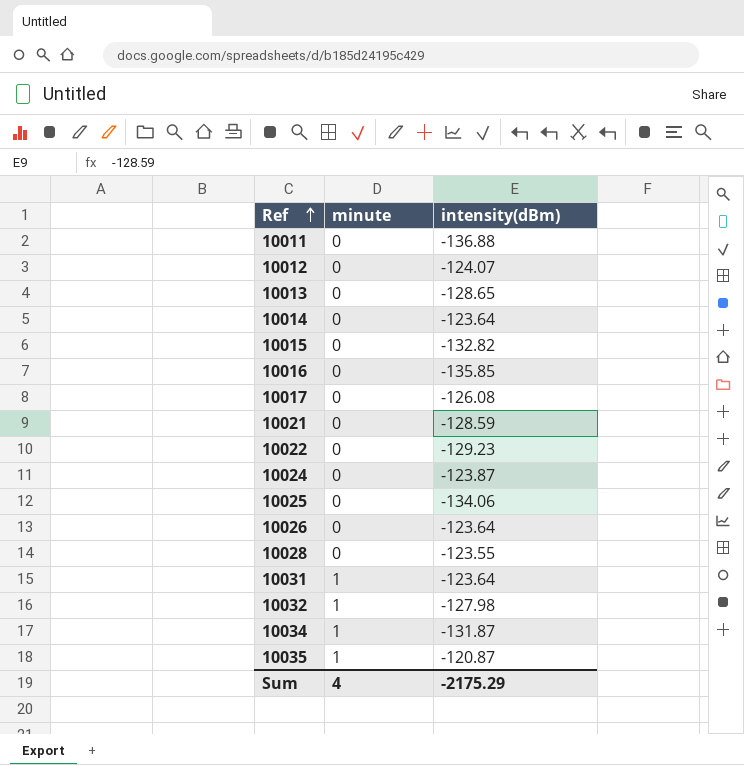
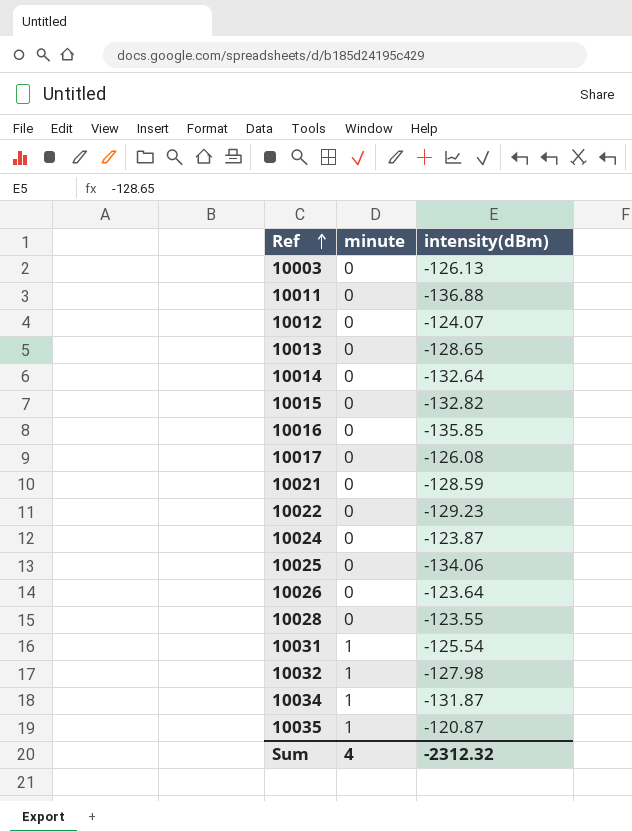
row 10003: none -> 0 | -126.13
10014 | intensity(dBm): -123.64 -> -132.64
10031 | intensity(dBm): -123.64 -> -125.54
Sum | intensity(dBm): -2175.29 -> -2312.32

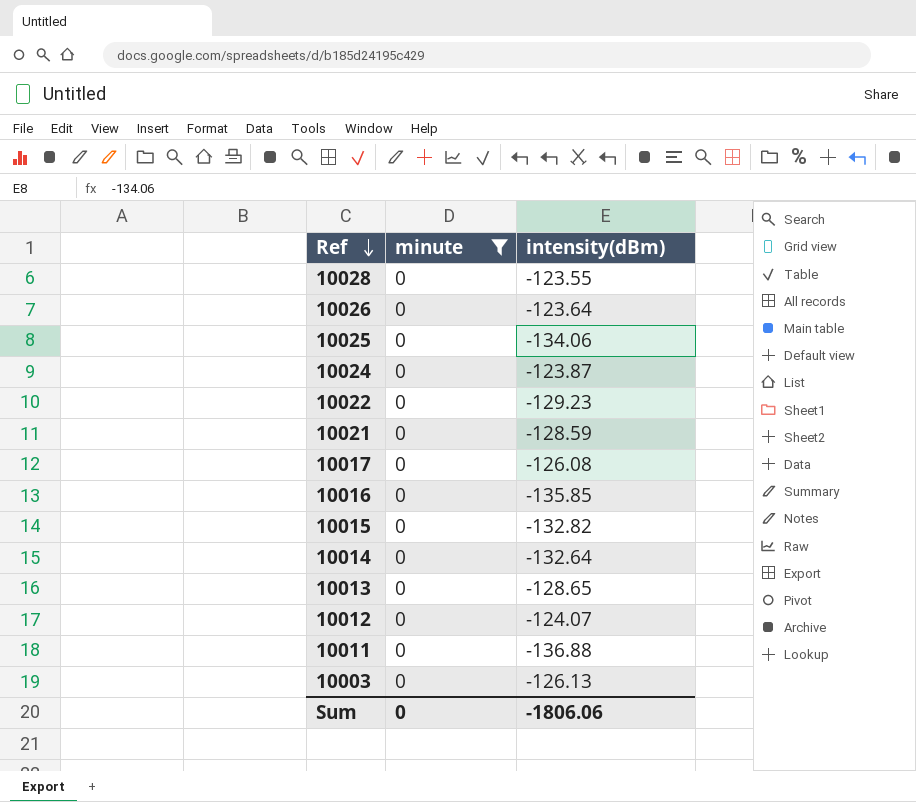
filter: none -> minute = 0
row order: Ref ascending -> Ref descending
Sum | minute: 4 -> 0
Sum | intensity(dBm): -2312.32 -> -1806.06

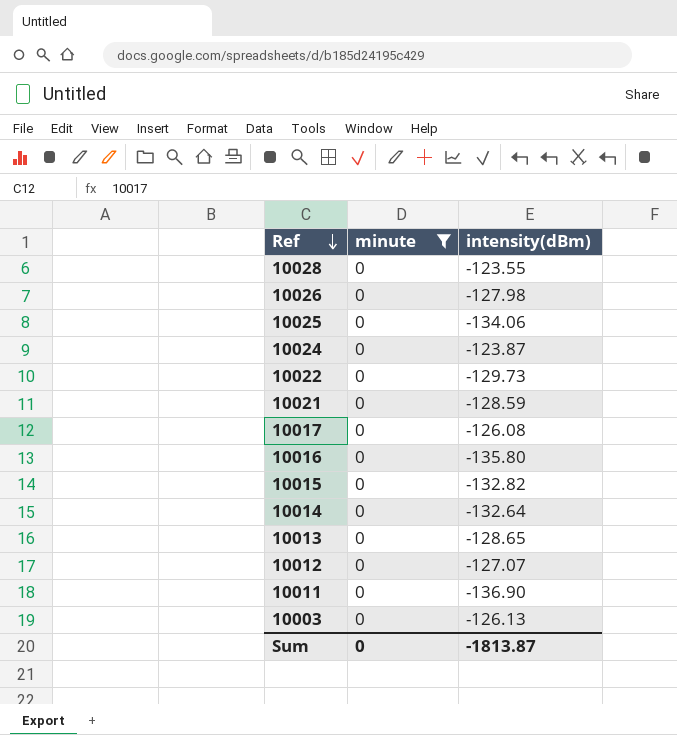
10026 | intensity(dBm): -123.64 -> -127.98
10022 | intensity(dBm): -129.23 -> -129.73
10016 | intensity(dBm): -135.85 -> -135.80
10012 | intensity(dBm): -124.07 -> -127.07
10011 | intensity(dBm): -136.88 -> -136.90
Sum | intensity(dBm): -1806.06 -> -1813.87

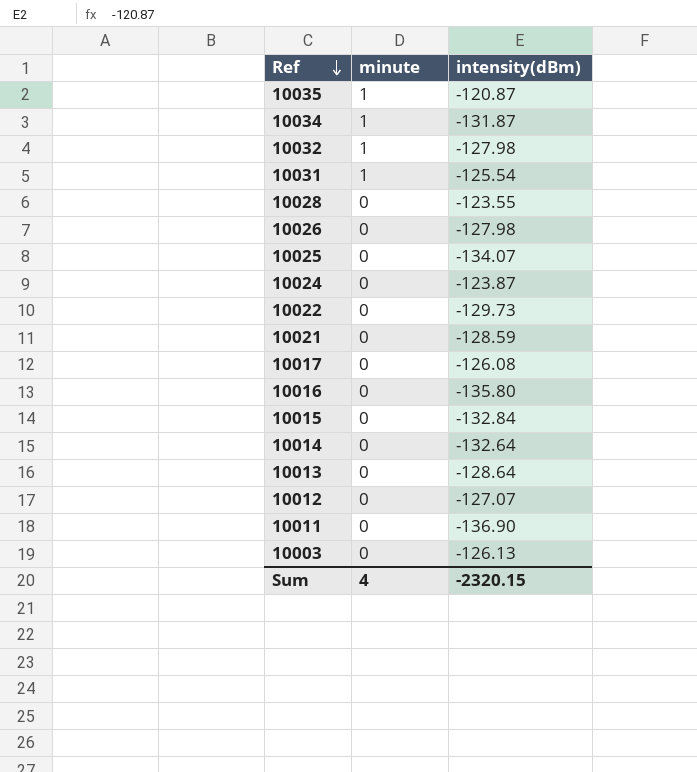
filter: minute = 0 -> none
10025 | intensity(dBm): -134.06 -> -134.07
10015 | intensity(dBm): -132.82 -> -132.84
10013 | intensity(dBm): -128.65 -> -128.64
Sum | minute: 0 -> 4
Sum | intensity(dBm): -1813.87 -> -2320.15

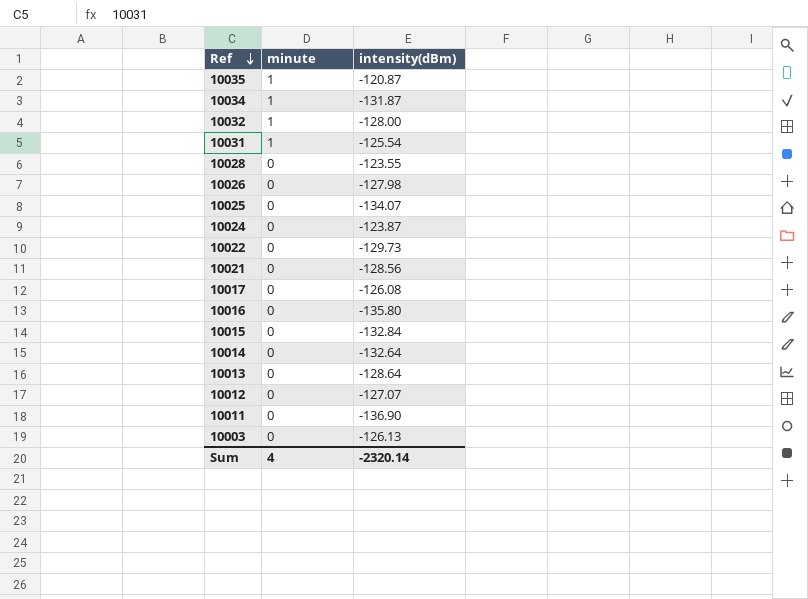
10032 | intensity(dBm): -127.98 -> -128.00
10021 | intensity(dBm): -128.59 -> -128.56
Sum | intensity(dBm): -2320.15 -> -2320.14

